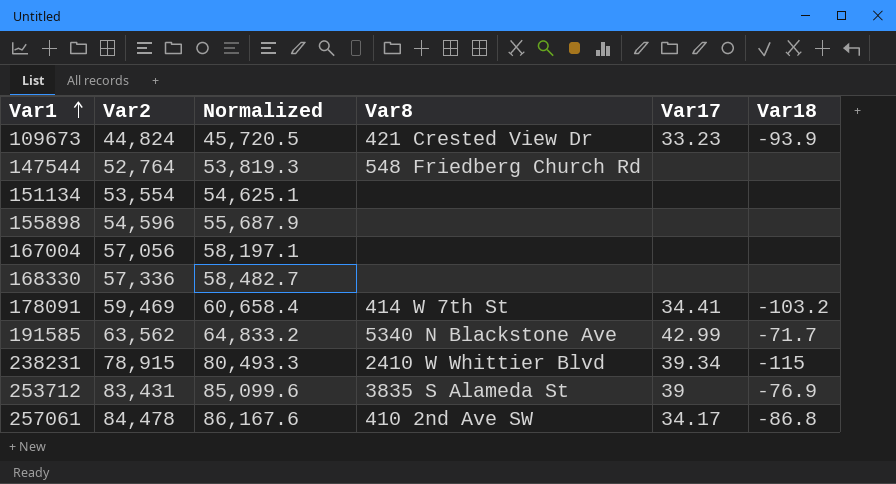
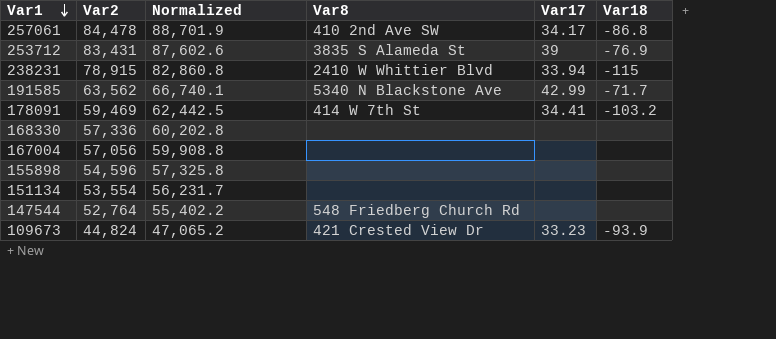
row order: Var1 ascending -> Var1 descending
column Normalized | formula: [Var2] * 1.02 -> [Var2] * 1.05
238231 | Var17: 39.34 -> 33.94

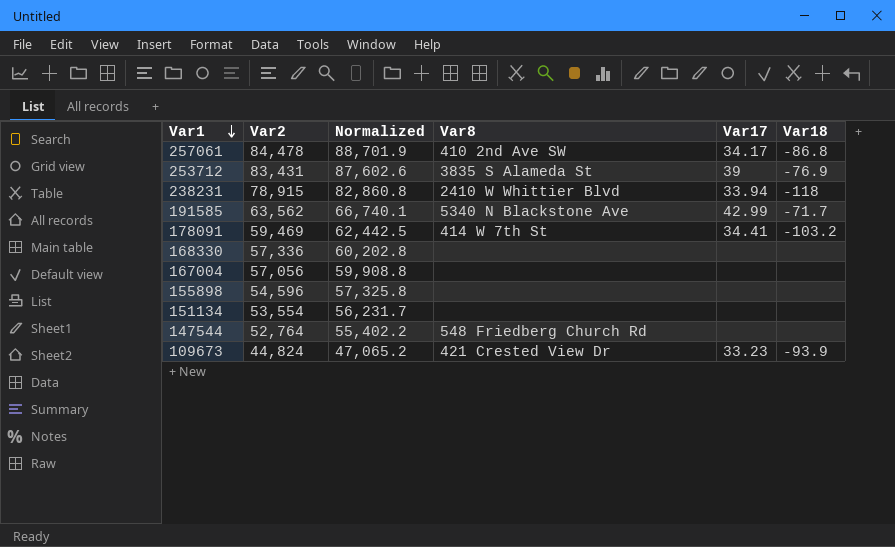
238231 | Var18: -115 -> -118

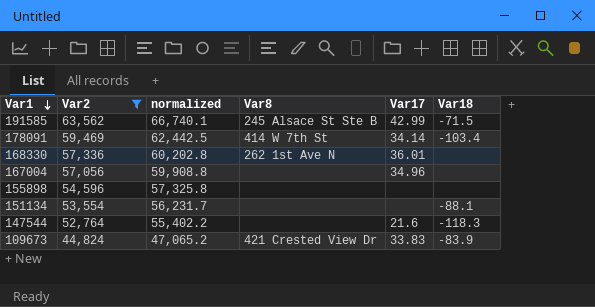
filter: none -> Var2 <= 63,562
column name: Normalized -> normalized
191585 | Var8: 5340 N Blackstone Ave -> 245 Alsace St Ste B
191585 | Var18: -71.7 -> -71.5
178091 | Var17: 34.41 -> 34.14
178091 | Var18: -103.2 -> -103.4
168330 | Var8: none -> 262 1st Ave N
168330 | Var17: none -> 36.01
167004 | Var17: none -> 34.96
151134 | Var18: none -> -88.1
147544 | Var8: 548 Friedberg Church Rd -> none
147544 | Var17: none -> 21.6
147544 | Var18: none -> -118.3
109673 | Var17: 33.23 -> 33.83
109673 | Var18: -93.9 -> -83.9

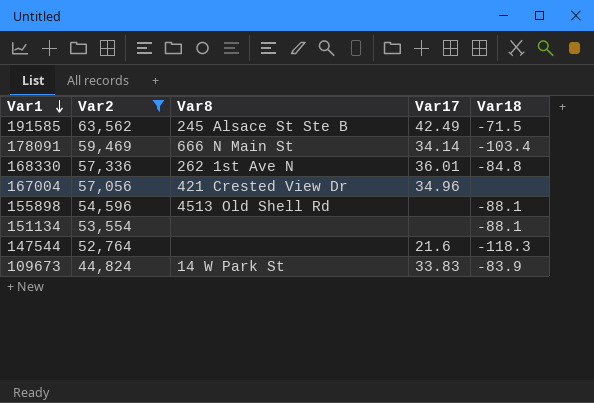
column normalized | formula: [Var2] * 1.05 -> none
191585 | Var17: 42.99 -> 42.49
178091 | Var8: 414 W 7th St -> 666 N Main St
168330 | Var18: none -> -84.8
167004 | Var8: none -> 421 Crested View Dr
155898 | Var8: none -> 4513 Old Shell Rd
155898 | Var18: none -> -88.1
109673 | Var8: 421 Crested View Dr -> 14 W Park St

